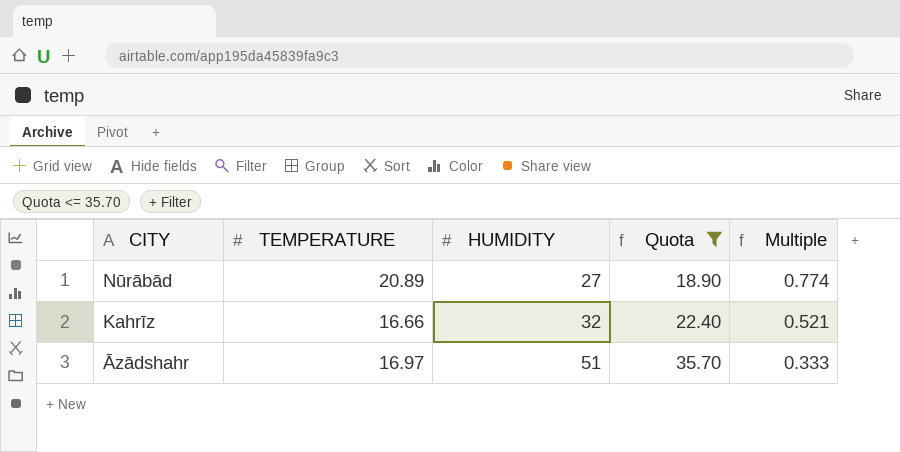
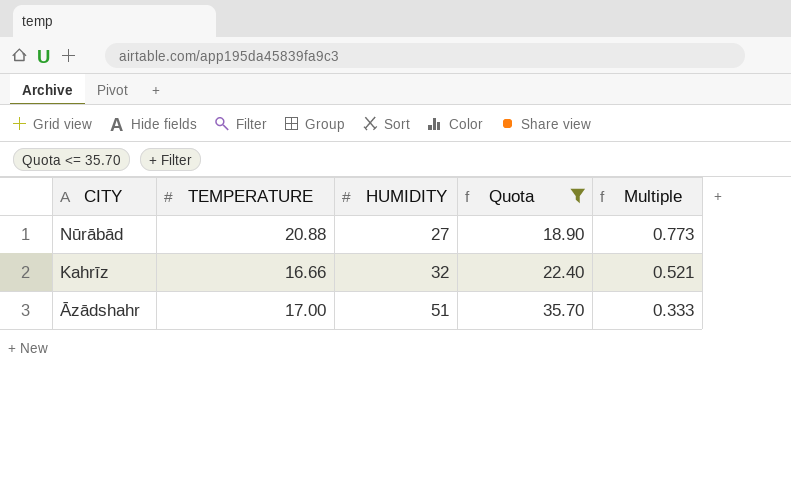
Nūrābād | TEMPERATURE: 20.89 -> 20.88
Nūrābād | Multiple: 0.774 -> 0.773
Āzādshahr | TEMPERATURE: 16.97 -> 17.00

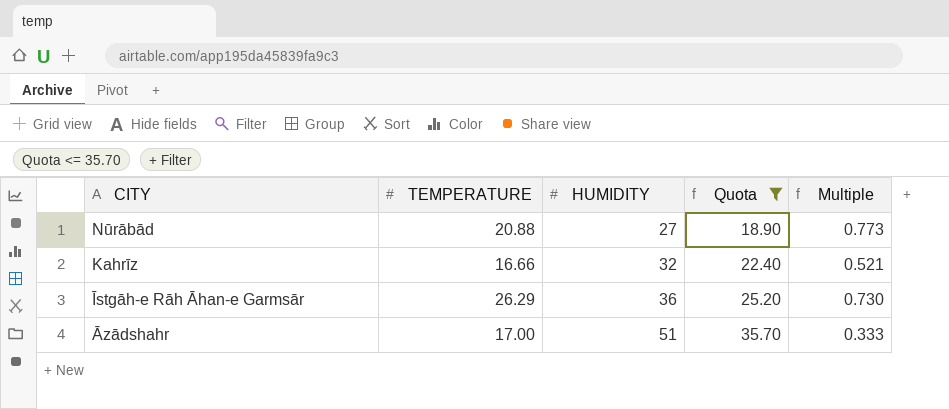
row Īstgāh-e Rāh Āhan-e Garmsār: none -> 26.29 | 36 | 25.20 | 0.730

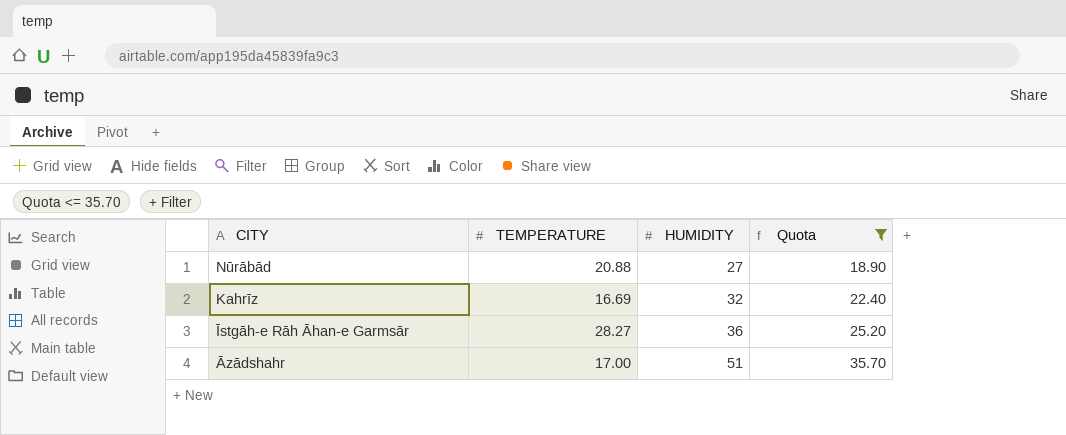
column Multiple | formula: [TEMPERATURE] / [HUMIDITY] -> none
Kahrīz | TEMPERATURE: 16.66 -> 16.69
Īstgāh-e Rāh Āhan-e Garmsār | TEMPERATURE: 26.29 -> 28.27

